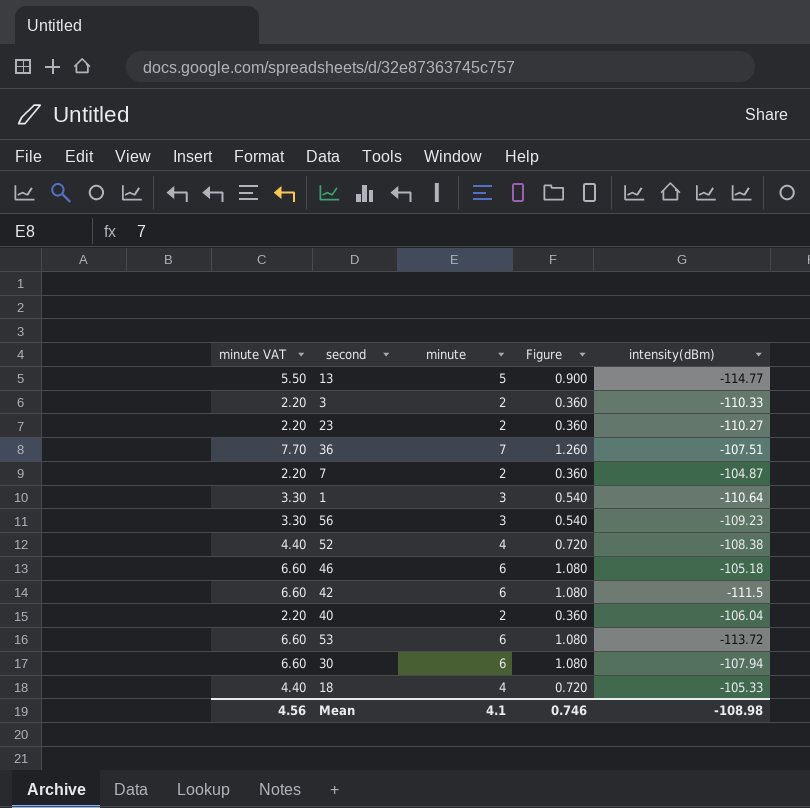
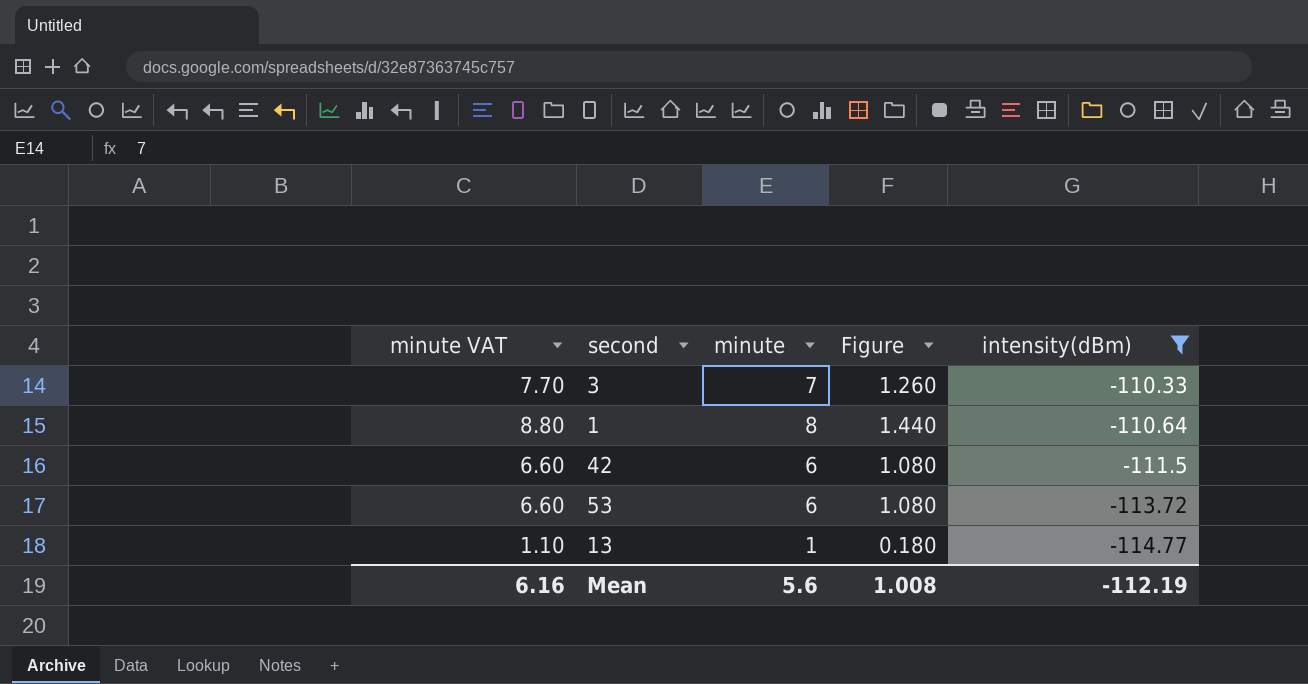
filter: none -> intensity(dBm) <= -110.33
row order: none -> intensity(dBm) descending
3 | minute VAT: 2.20 -> 7.70
3 | minute: 2 -> 7
3 | Figure: 0.360 -> 1.260
1 | minute VAT: 3.30 -> 8.80
1 | minute: 3 -> 8
1 | Figure: 0.540 -> 1.440
13 | minute VAT: 5.50 -> 1.10
13 | minute: 5 -> 1
13 | Figure: 0.900 -> 0.180
Mean | minute VAT: 4.56 -> 6.16
Mean | minute: 4.1 -> 5.6
Mean | Figure: 0.746 -> 1.008
Mean | intensity(dBm): -108.98 -> -112.19

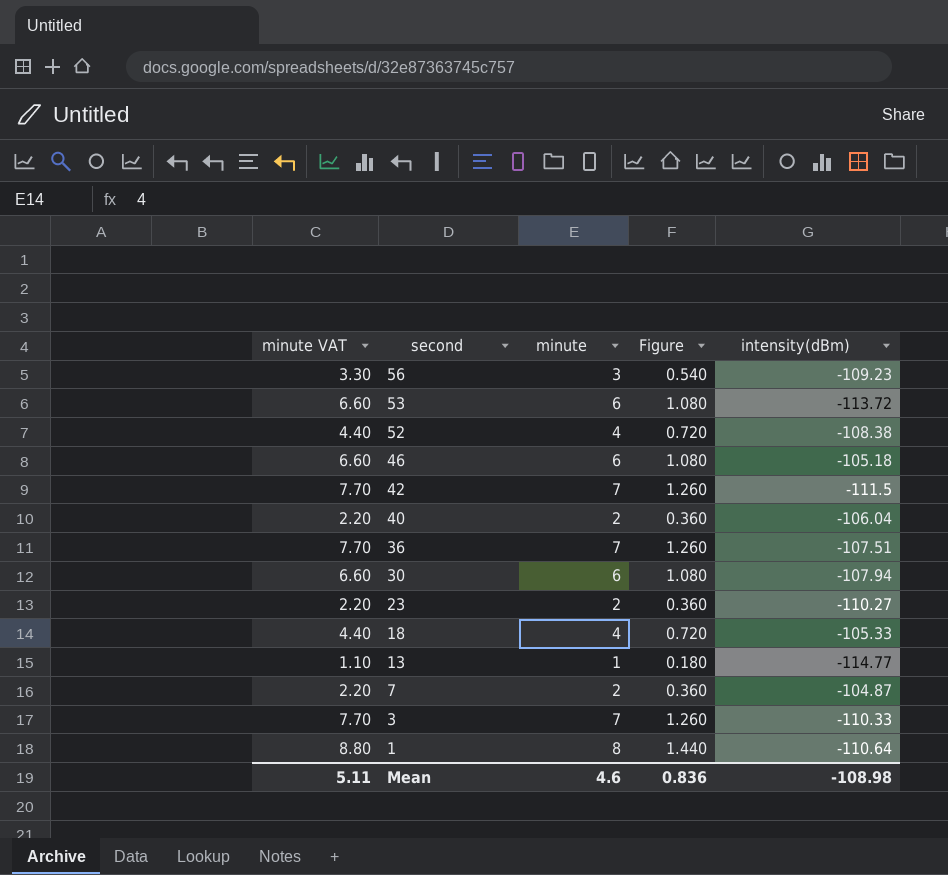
filter: intensity(dBm) <= -110.33 -> none
row order: intensity(dBm) descending -> second descending
42 | minute VAT: 6.60 -> 7.70
42 | minute: 6 -> 7
42 | Figure: 1.080 -> 1.260
Mean | minute VAT: 6.16 -> 5.11
Mean | minute: 5.6 -> 4.6
Mean | Figure: 1.008 -> 0.836
Mean | intensity(dBm): -112.19 -> -108.98

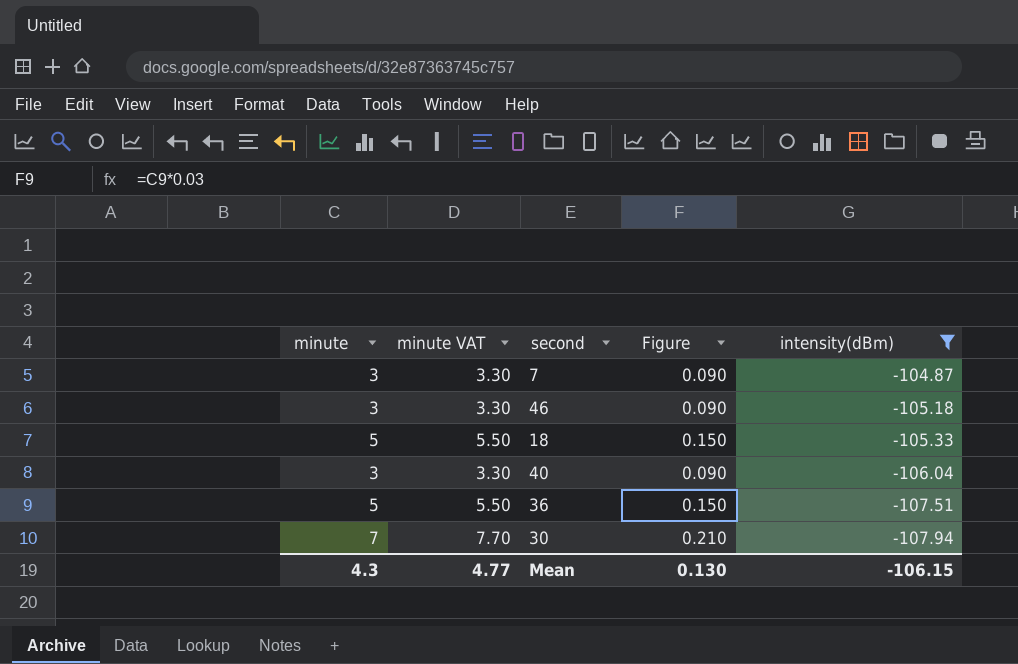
filter: none -> intensity(dBm) >= -107.94
row order: second descending -> intensity(dBm) descending
column minute | position: 3 -> 1
column Figure | formula: [minute] * 0.18 -> [minute] * 0.03
7 | minute: 2 -> 3
7 | minute VAT: 2.20 -> 3.30
46 | minute: 6 -> 3
46 | minute VAT: 6.60 -> 3.30
18 | minute: 4 -> 5
18 | minute VAT: 4.40 -> 5.50
40 | minute: 2 -> 3
40 | minute VAT: 2.20 -> 3.30
36 | minute: 7 -> 5
36 | minute VAT: 7.70 -> 5.50
30 | minute: 6 -> 7
30 | minute VAT: 6.60 -> 7.70
Mean | minute: 4.6 -> 4.3
Mean | minute VAT: 5.11 -> 4.77
Mean | Figure: 0.836 -> 0.130
Mean | intensity(dBm): -108.98 -> -106.15

